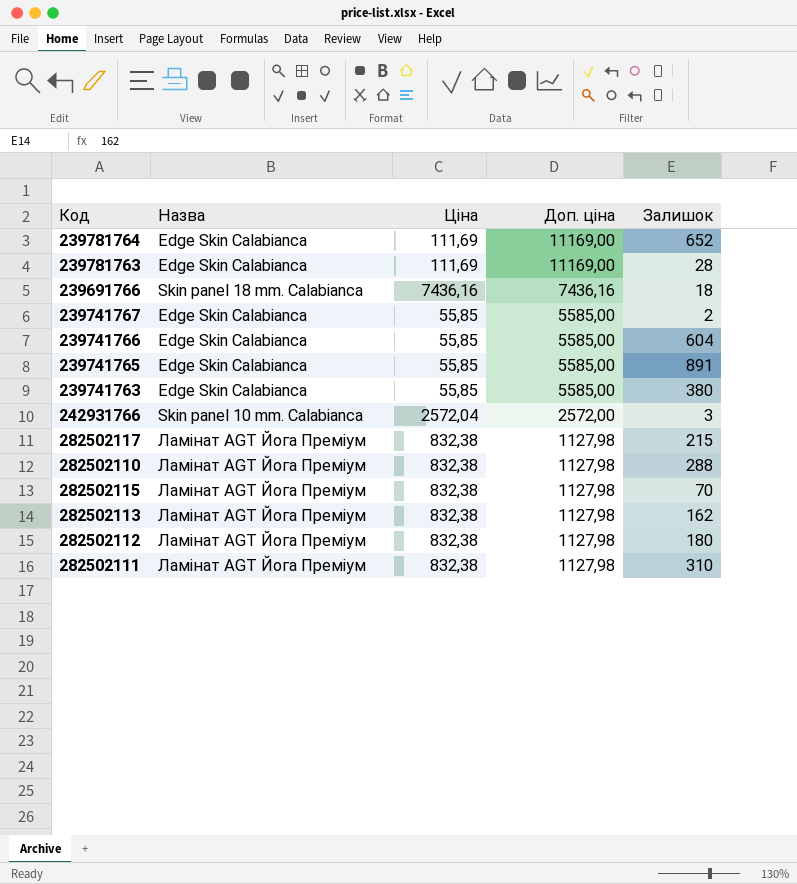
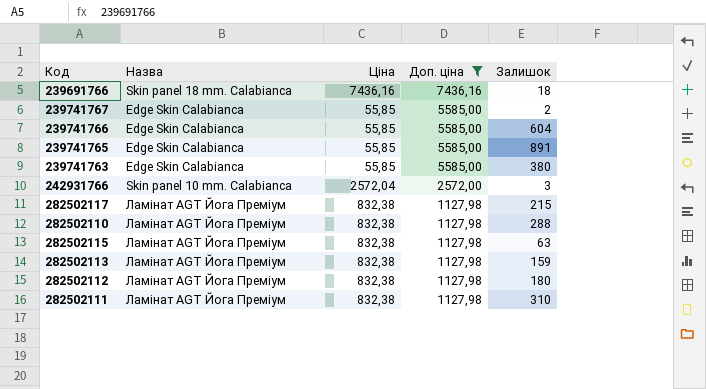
filter: none -> Доп. ціна != 11169,00
282502115 | Залишок: 70 -> 63
282502113 | Залишок: 162 -> 159

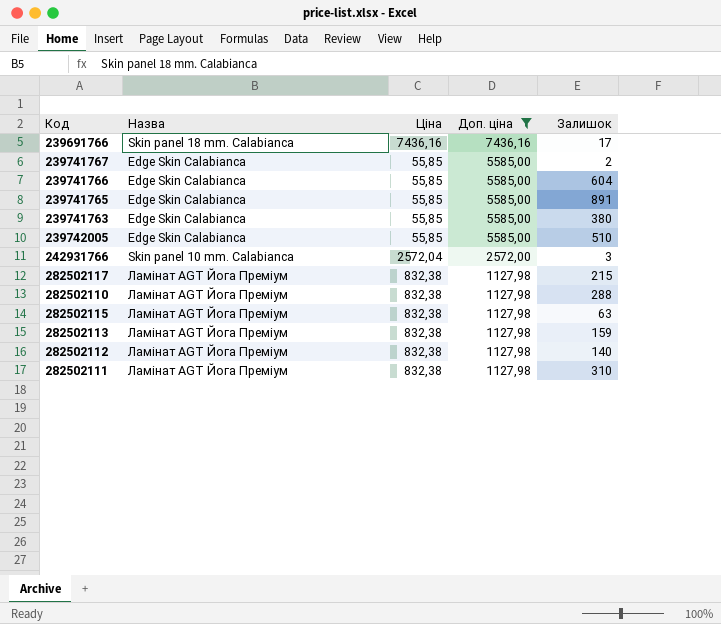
239691766 | Залишок: 18 -> 17
row 239742005: none -> Edge Skin Calabianca | 55,85 | 5585,00 | 510
282502112 | Залишок: 180 -> 140

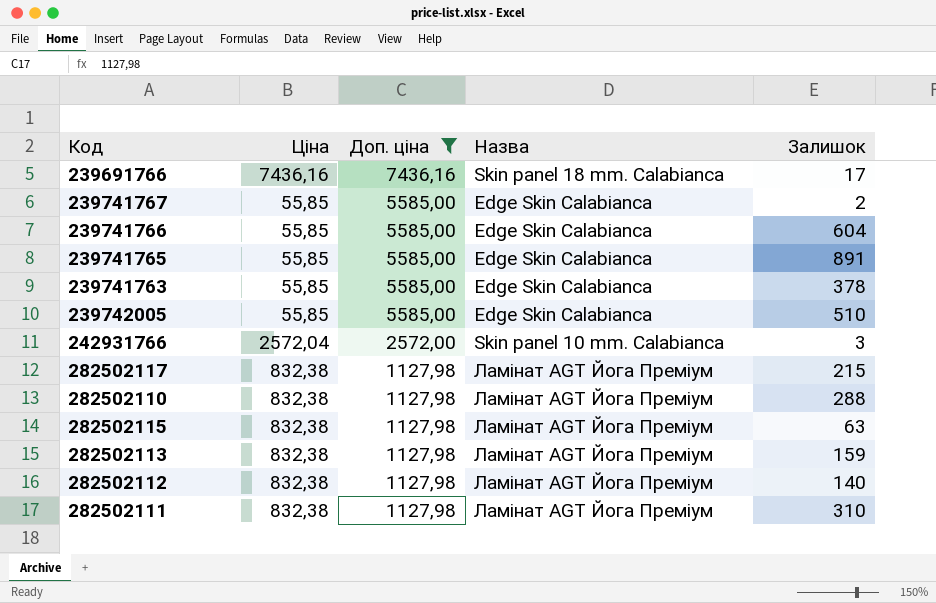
column Назва | position: 2 -> 4
239741763 | Залишок: 380 -> 378

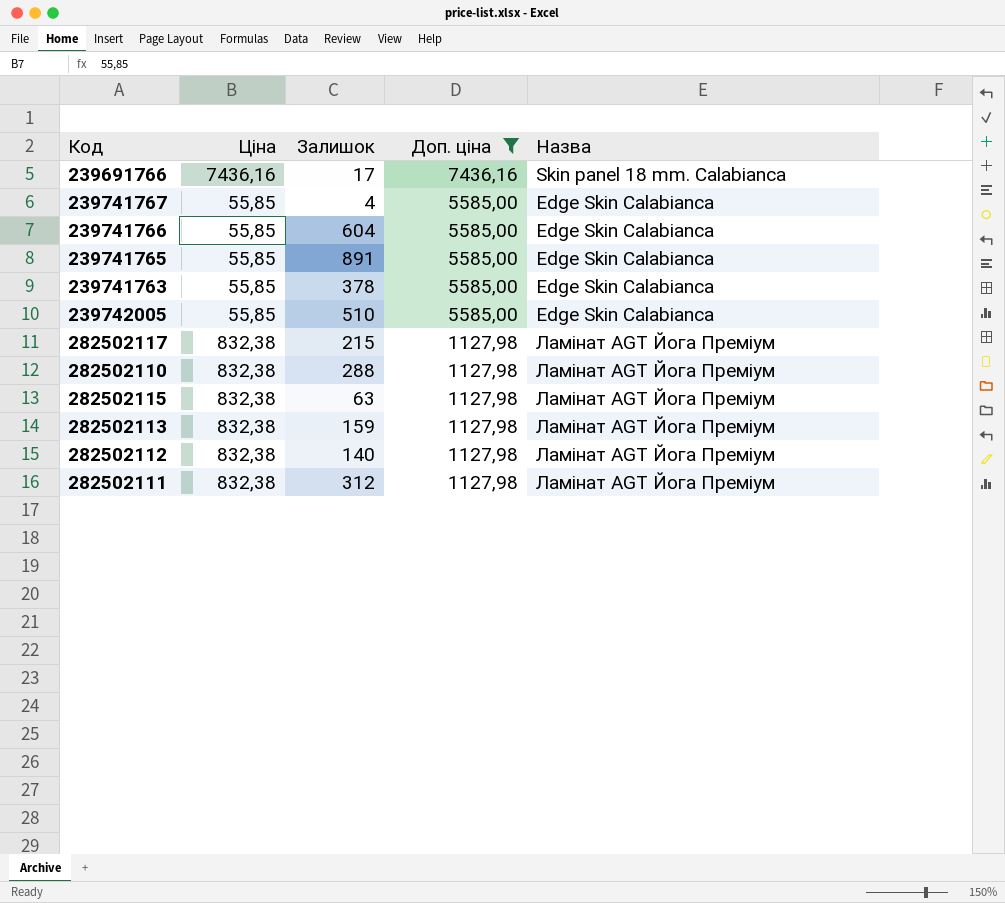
column Залишок | position: 5 -> 3
row 242931766: 2572,04 | 2572,00 | Skin panel 10 mm. Calabianca | 3 -> none
239741767 | Залишок: 2 -> 4
282502111 | Залишок: 310 -> 312

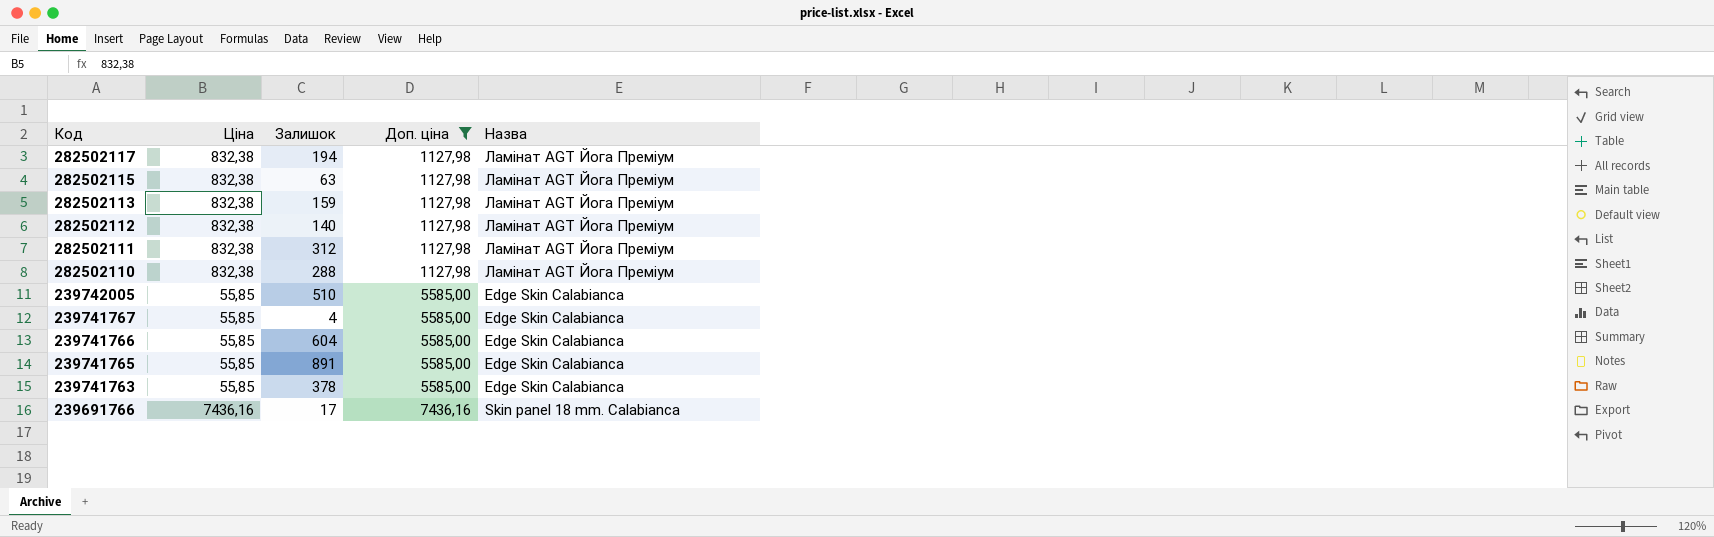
row order: Доп. ціна descending -> Код descending
282502117 | Залишок: 215 -> 194

